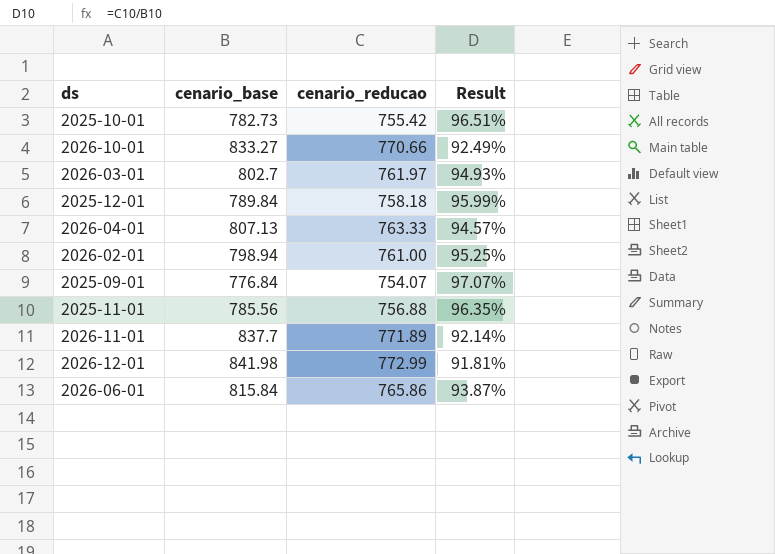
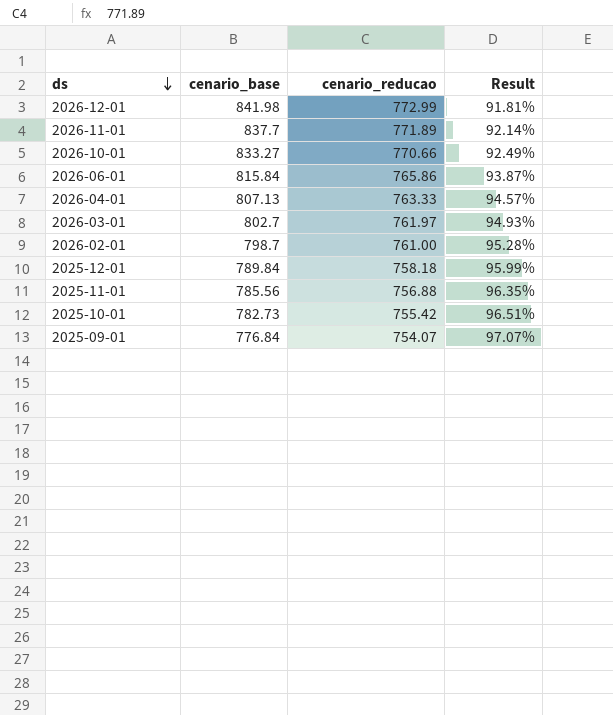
row order: none -> ds descending
2026-02-01 | cenario_base: 798.94 -> 798.7
2026-02-01 | Result: 95.25% -> 95.28%

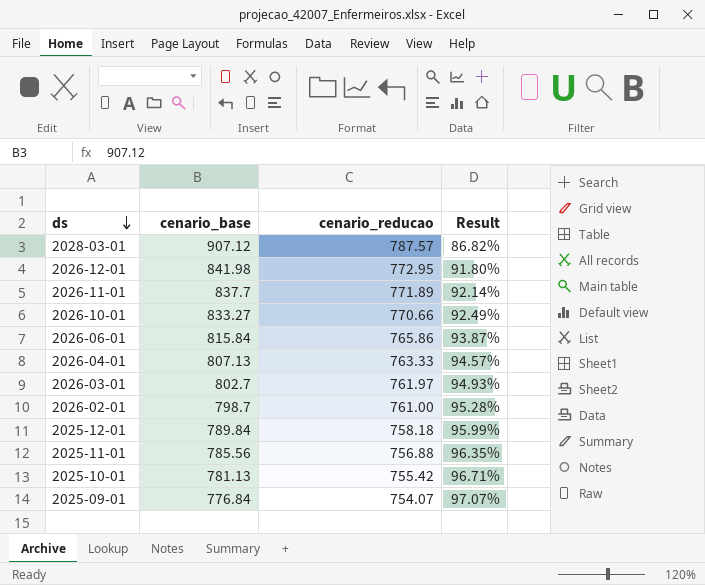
row 2028-03-01: none -> 907.12 | 787.57 | 86.82%
2026-12-01 | cenario_reducao: 772.99 -> 772.95
2026-12-01 | Result: 91.81% -> 91.80%
2025-10-01 | cenario_base: 782.73 -> 781.13
2025-10-01 | Result: 96.51% -> 96.71%

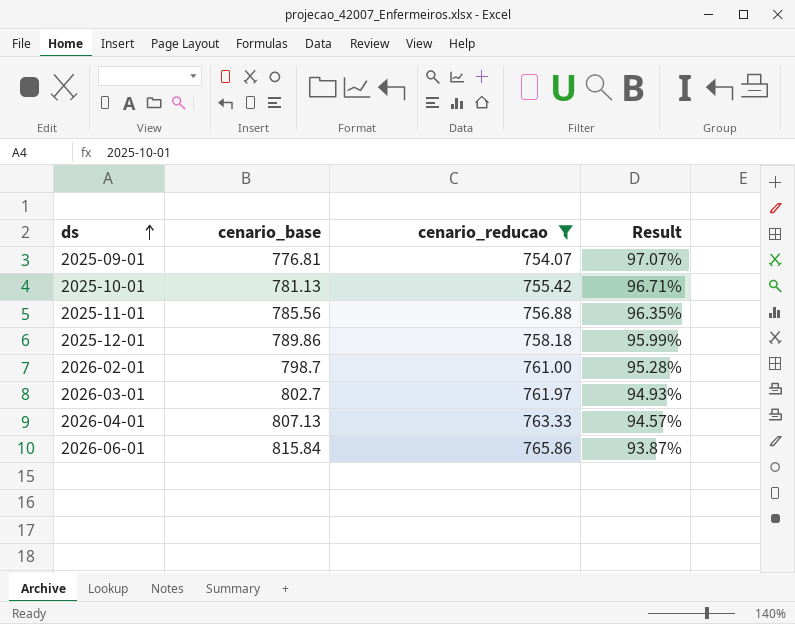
filter: none -> cenario_reducao <= 765.86
row order: ds descending -> ds ascending
2025-09-01 | cenario_base: 776.84 -> 776.81
2025-12-01 | cenario_base: 789.84 -> 789.86

